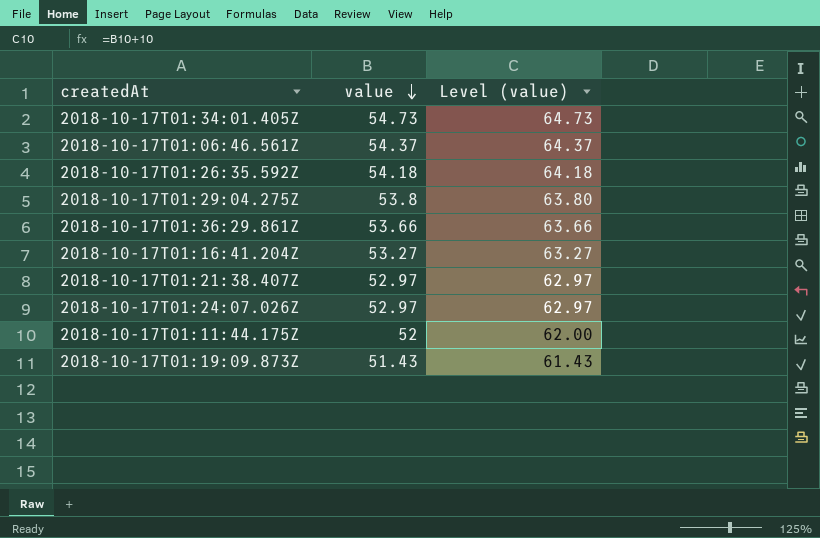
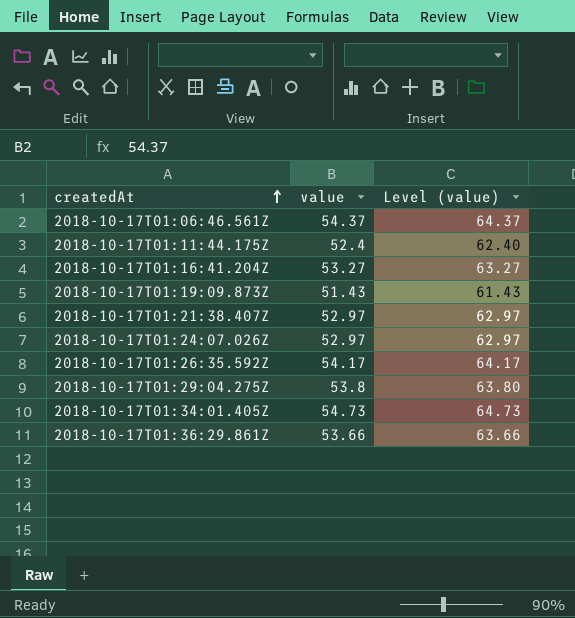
row order: value descending -> createdAt ascending
2018-10-17T01:11:44.175Z | value: 52 -> 52.4
2018-10-17T01:11:44.175Z | Level (value): 62.00 -> 62.40
2018-10-17T01:26:35.592Z | value: 54.18 -> 54.17
2018-10-17T01:26:35.592Z | Level (value): 64.18 -> 64.17

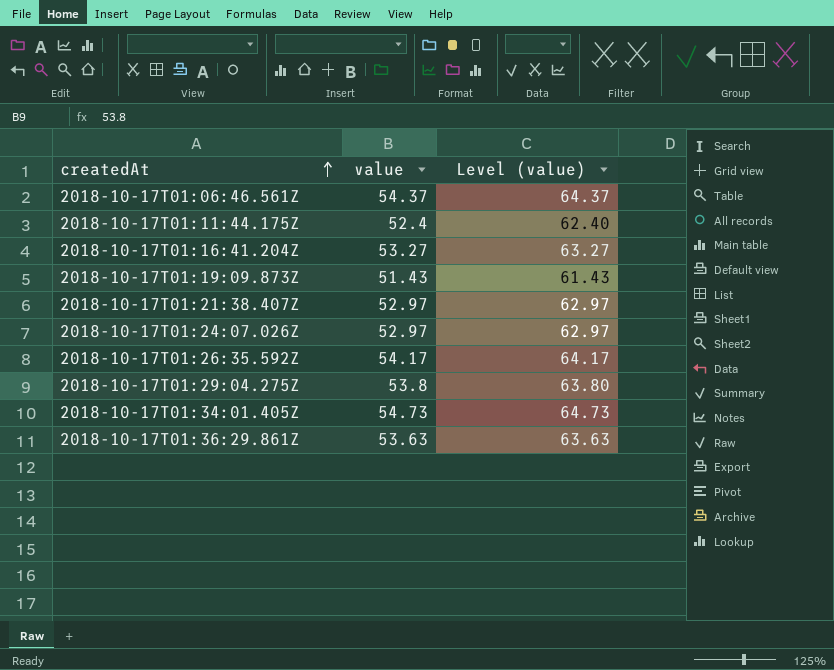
2018-10-17T01:36:29.861Z | value: 53.66 -> 53.63
2018-10-17T01:36:29.861Z | Level (value): 63.66 -> 63.63

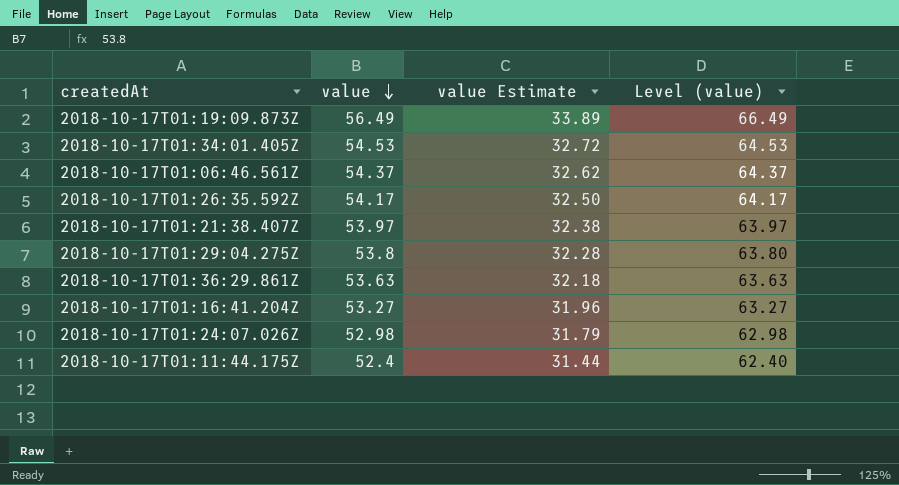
row order: createdAt ascending -> value descending
column value Estimate | formula: none -> [value] * 0.6
2018-10-17T01:19:09.873Z | value: 51.43 -> 56.49
2018-10-17T01:19:09.873Z | Level (value): 61.43 -> 66.49
2018-10-17T01:34:01.405Z | value: 54.73 -> 54.53
2018-10-17T01:34:01.405Z | Level (value): 64.73 -> 64.53
2018-10-17T01:21:38.407Z | value: 52.97 -> 53.97
2018-10-17T01:21:38.407Z | Level (value): 62.97 -> 63.97
2018-10-17T01:24:07.026Z | value: 52.97 -> 52.98
2018-10-17T01:24:07.026Z | Level (value): 62.97 -> 62.98

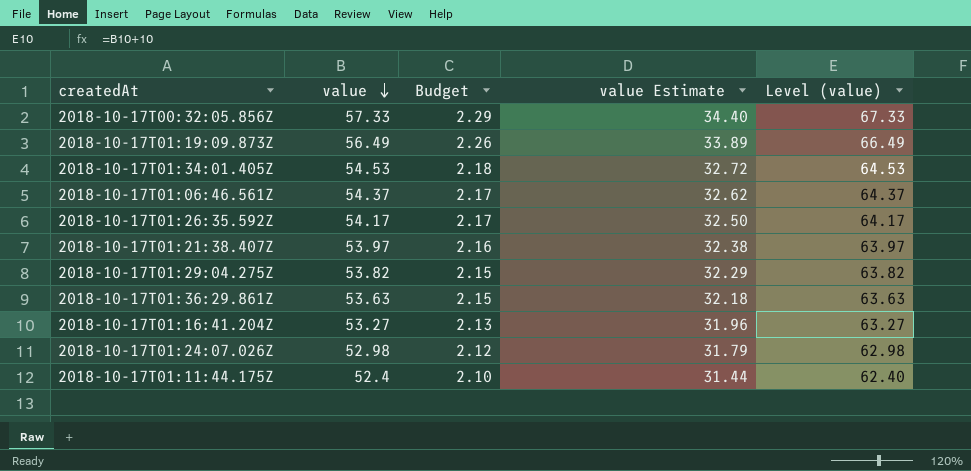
column Budget | formula: none -> [value] * 0.04
row 2018-10-17T00:32:05.856Z: none -> 57.33 | 2.29 | 34.40 | 67.33
2018-10-17T01:29:04.275Z | value: 53.8 -> 53.82
2018-10-17T01:29:04.275Z | value Estimate: 32.28 -> 32.29
2018-10-17T01:29:04.275Z | Level (value): 63.80 -> 63.82

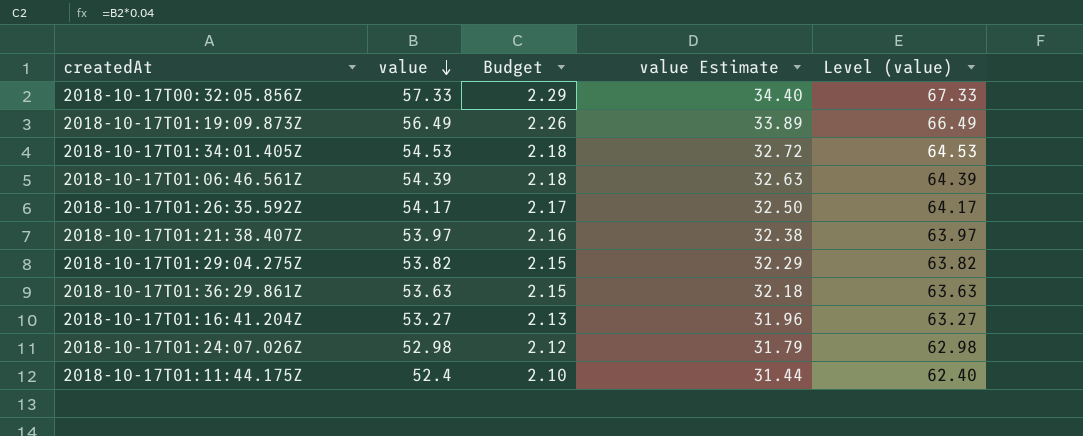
2018-10-17T01:06:46.561Z | value: 54.37 -> 54.39
2018-10-17T01:06:46.561Z | Budget: 2.17 -> 2.18
2018-10-17T01:06:46.561Z | value Estimate: 32.62 -> 32.63
2018-10-17T01:06:46.561Z | Level (value): 64.37 -> 64.39

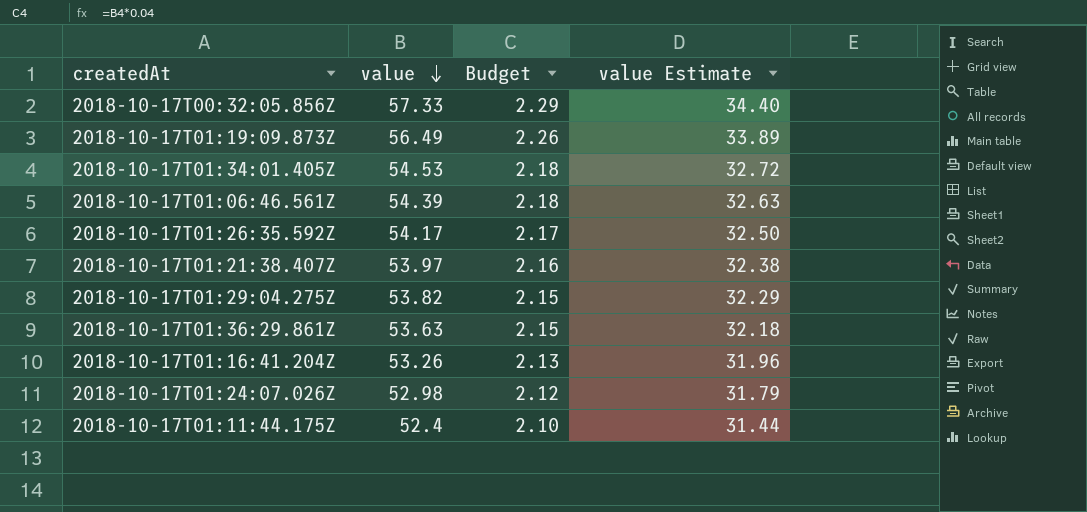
column Level (value) | formula: [value] + 10 -> none
2018-10-17T01:16:41.204Z | value: 53.27 -> 53.26

